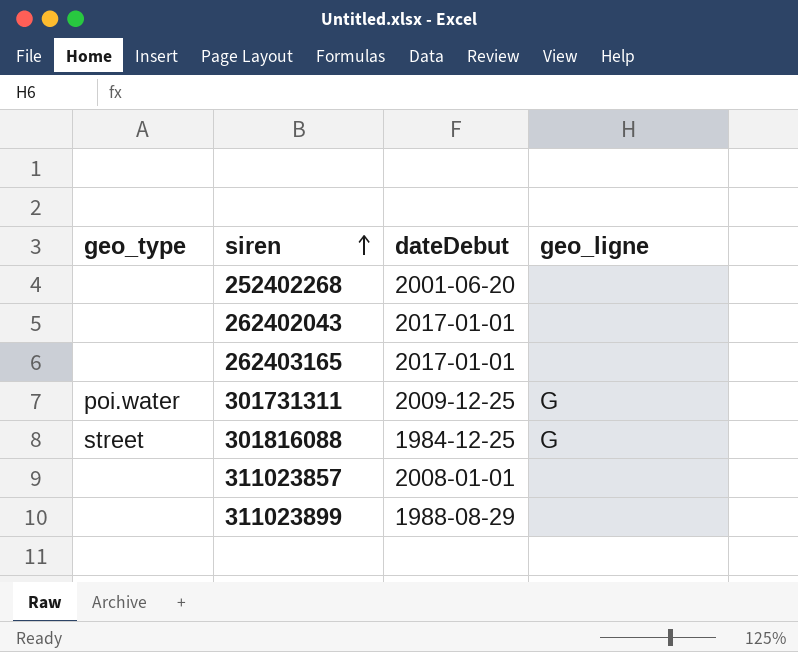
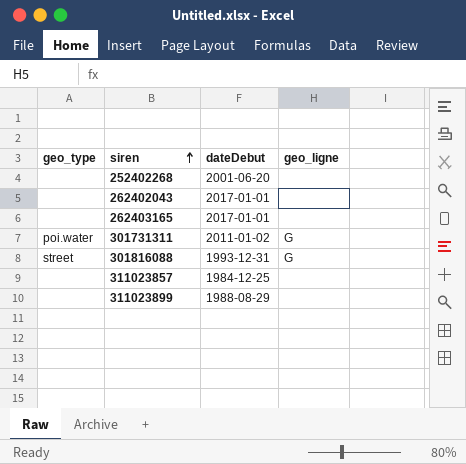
301731311 | dateDebut: 2009-12-25 -> 2011-01-02
301816088 | dateDebut: 1984-12-25 -> 1993-12-31
311023857 | dateDebut: 2008-01-01 -> 1984-12-25

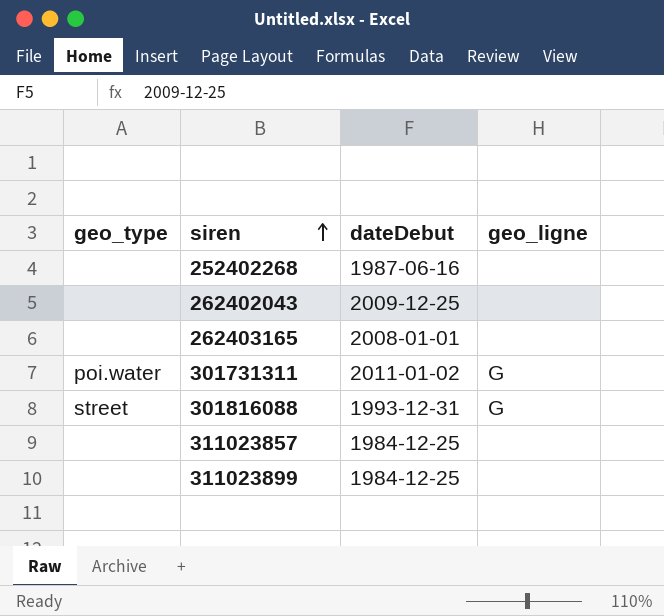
252402268 | dateDebut: 2001-06-20 -> 1987-06-16
262402043 | dateDebut: 2017-01-01 -> 2009-12-25
262403165 | dateDebut: 2017-01-01 -> 2008-01-01
311023899 | dateDebut: 1988-08-29 -> 1984-12-25

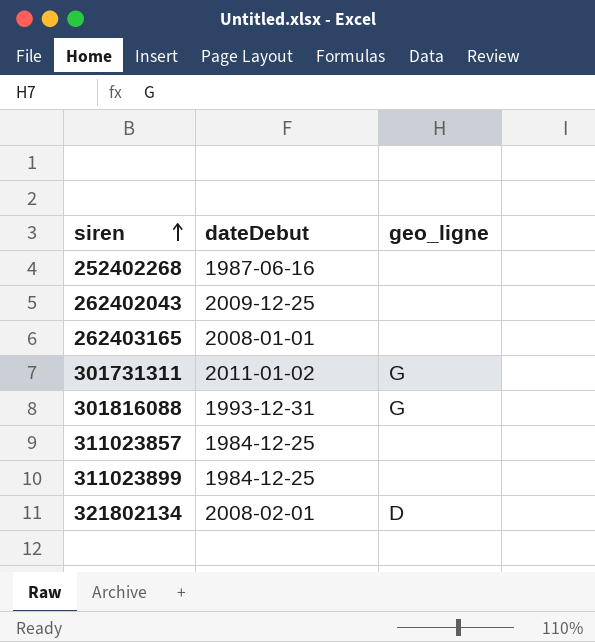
column geo_type | position: 1 -> none
row 321802134: none -> 2008-02-01 | D

